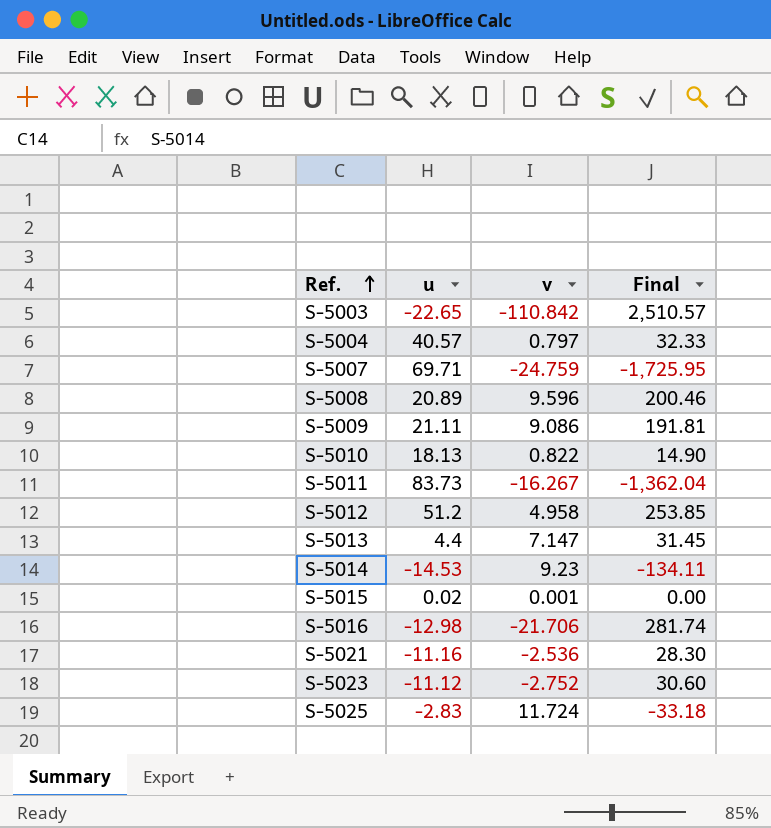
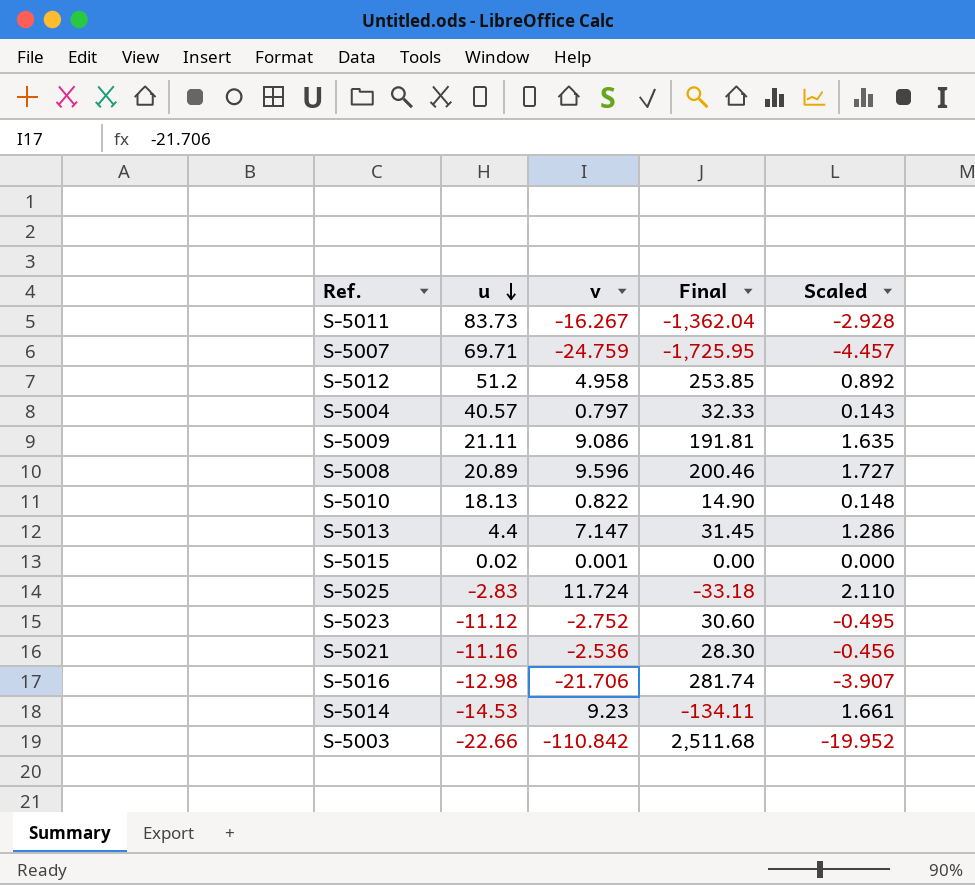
row order: Ref. ascending -> u descending
column Scaled | formula: none -> [v] * 0.18
S-5003 | u: -22.65 -> -22.66
S-5003 | Final: 2,510.57 -> 2,511.68

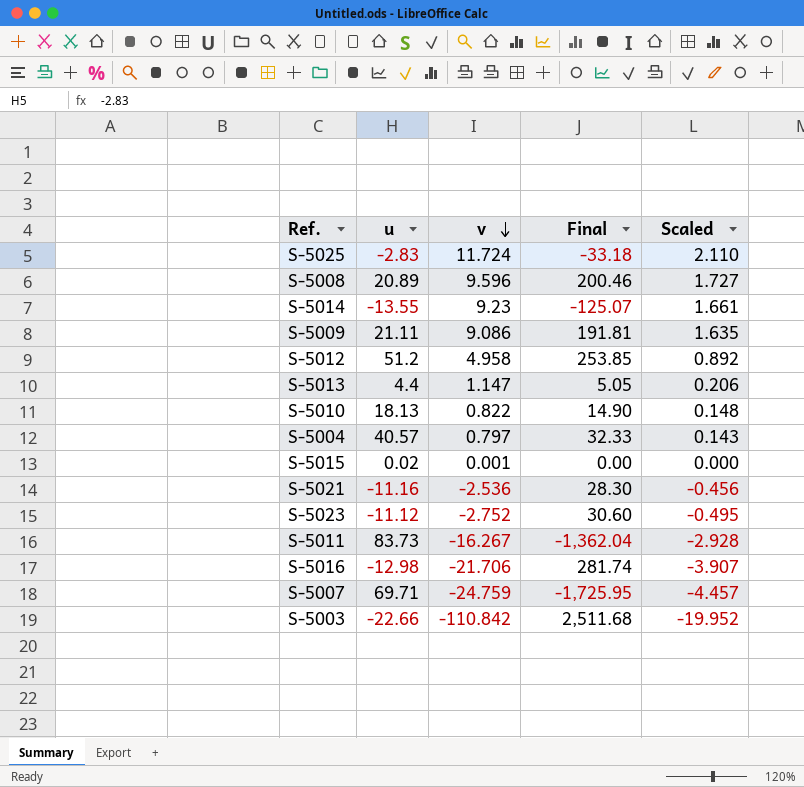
row order: u descending -> v descending
S-5014 | u: -14.53 -> -13.55
S-5014 | Final: -134.11 -> -125.07
S-5013 | v: 7.147 -> 1.147
S-5013 | Final: 31.45 -> 5.05
S-5013 | Scaled: 1.286 -> 0.206

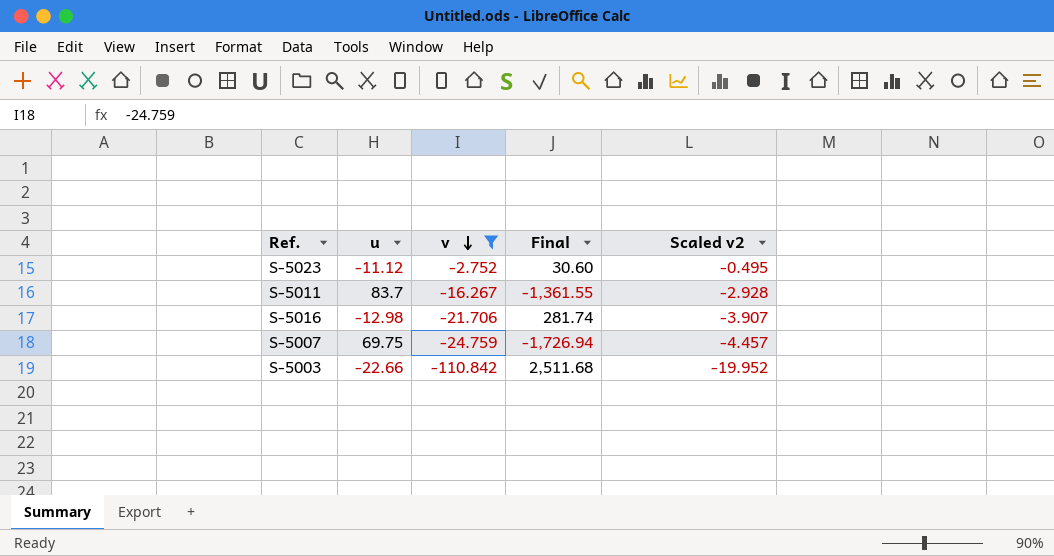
filter: none -> v <= -2.752
column name: Scaled -> Scaled v2
S-5011 | u: 83.73 -> 83.7
S-5011 | Final: -1,362.04 -> -1,361.55
S-5007 | u: 69.71 -> 69.75
S-5007 | Final: -1,725.95 -> -1,726.94

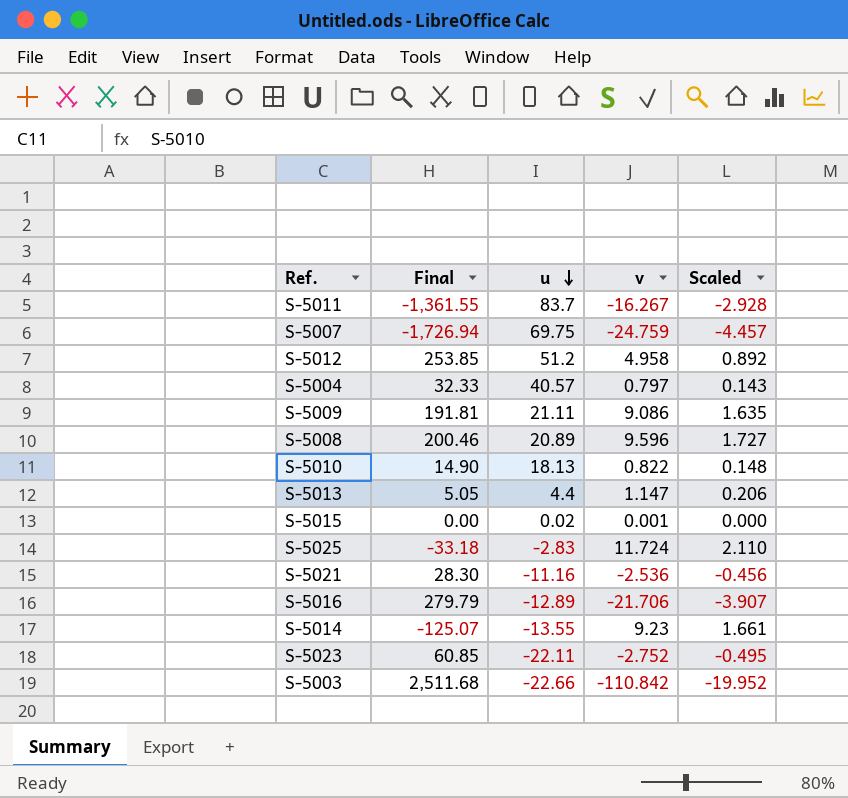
filter: v <= -2.752 -> none
row order: v descending -> u descending
column Final | position: 4 -> 2
column name: Scaled v2 -> Scaled
S-5016 | Final: 281.74 -> 279.79
S-5016 | u: -12.98 -> -12.89
S-5023 | Final: 30.60 -> 60.85
S-5023 | u: -11.12 -> -22.11

